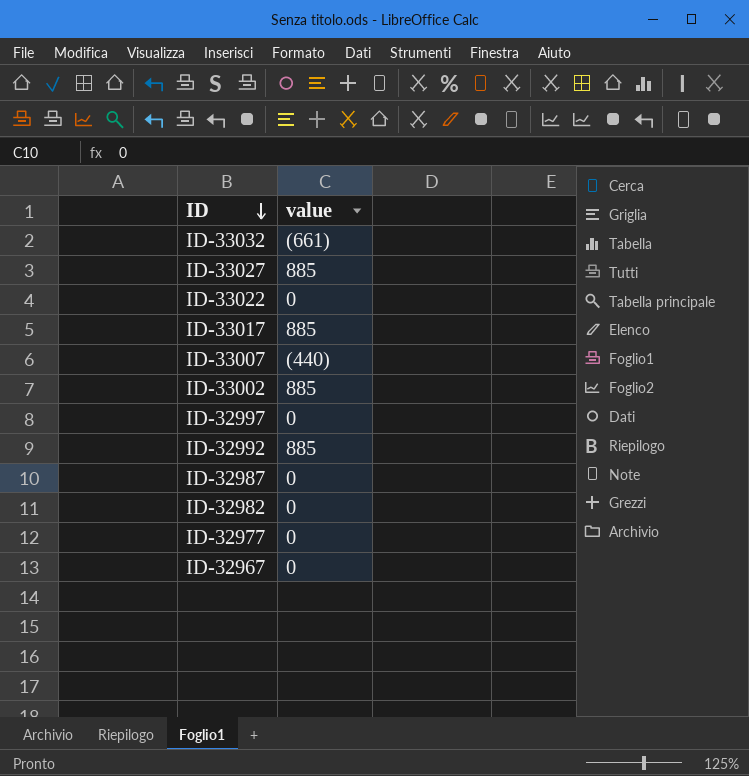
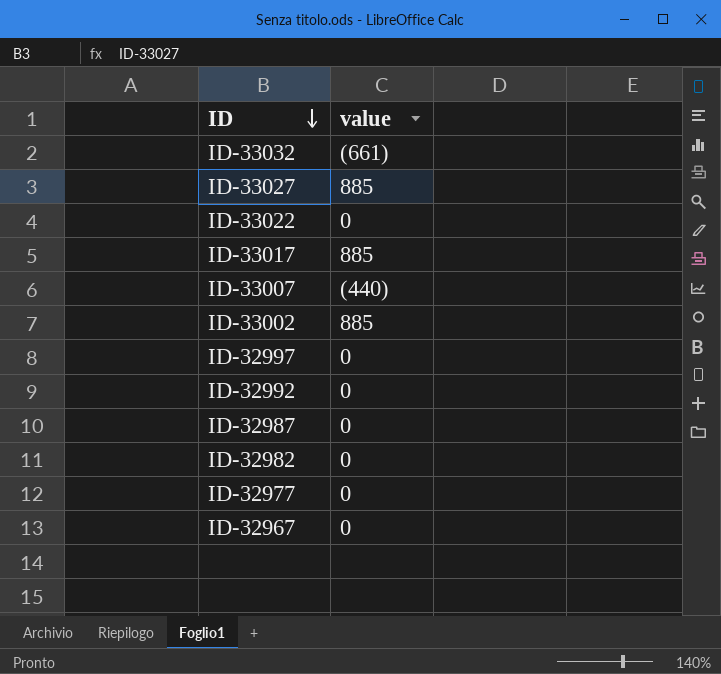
ID-32992 | value: 885 -> 0

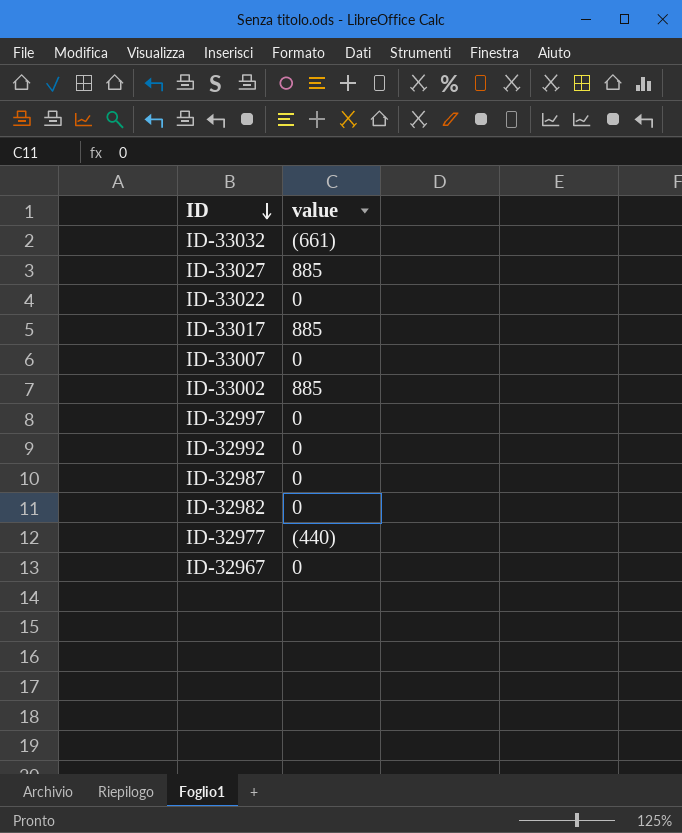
ID-33007 | value: (440) -> 0
ID-32977 | value: 0 -> (440)

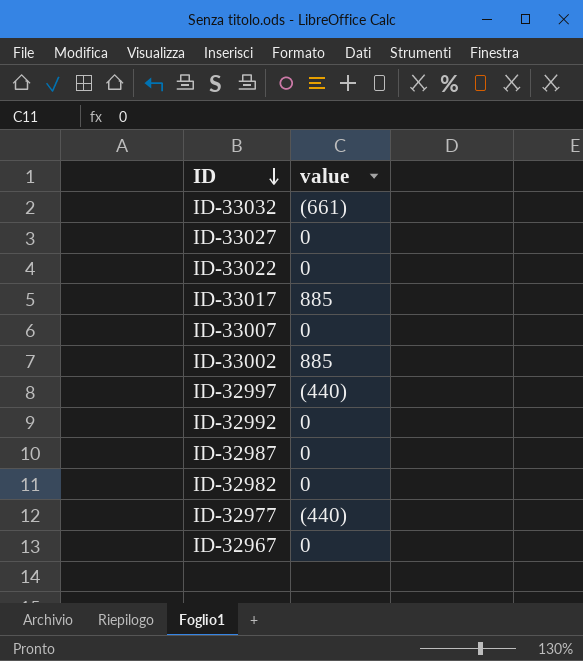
ID-33027 | value: 885 -> 0
ID-32997 | value: 0 -> (440)

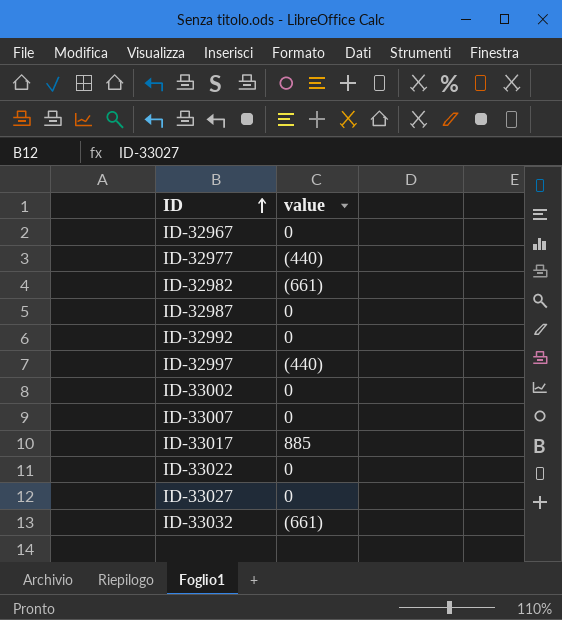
row order: ID descending -> ID ascending
ID-32982 | value: 0 -> (661)
ID-33002 | value: 885 -> 0

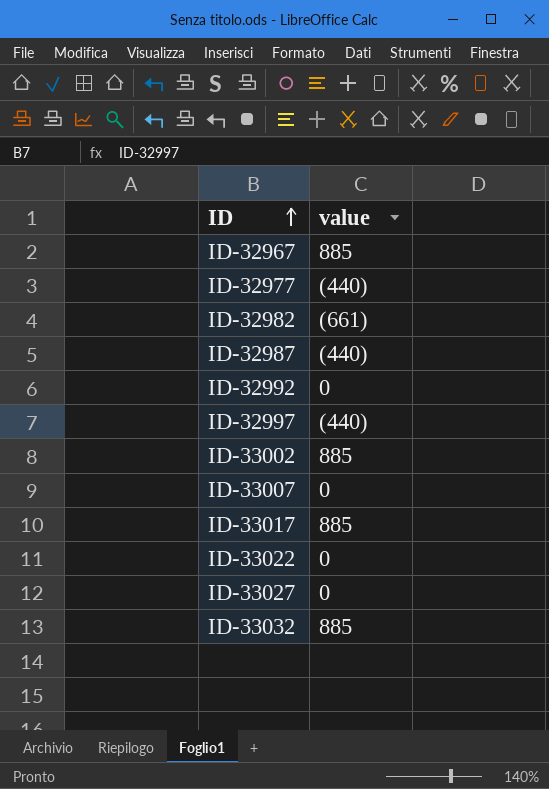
ID-32967 | value: 0 -> 885
ID-32987 | value: 0 -> (440)
ID-33002 | value: 0 -> 885
ID-33032 | value: (661) -> 885

